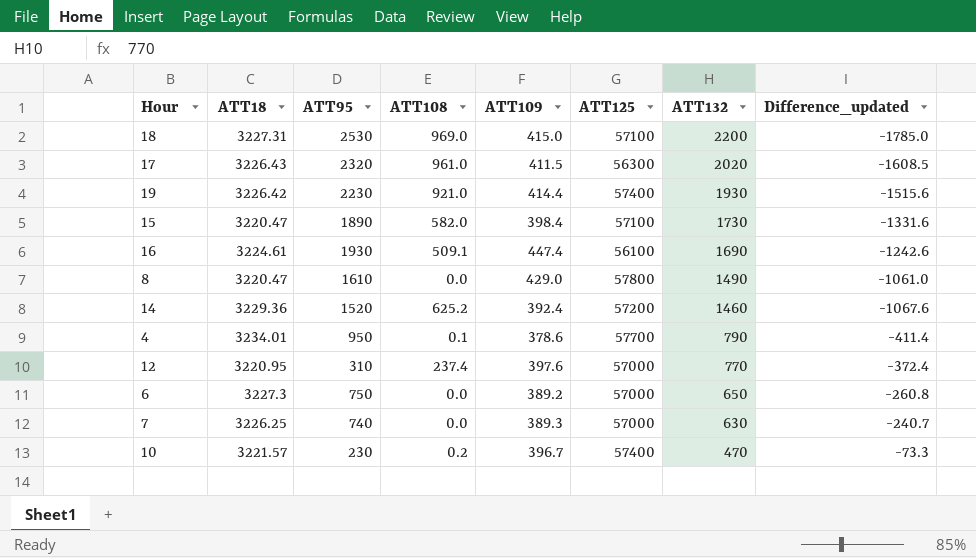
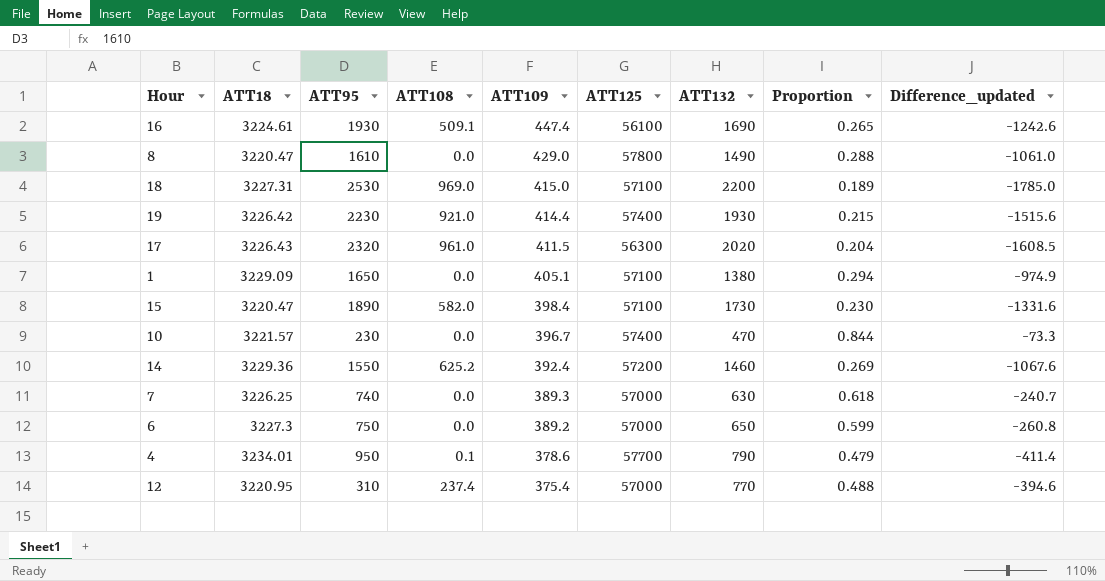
row order: ATT132 descending -> ATT109 descending
column Proportion | formula: none -> [ATT109] / [ATT132]
row 1: none -> 3229.09 | 1650 | 0.0 | 405.1 | 57100 | 1380 | 0.294 | -974.9
10 | ATT108: 0.2 -> 0.0
14 | ATT95: 1520 -> 1550
12 | ATT109: 397.6 -> 375.4
12 | Difference_updated: -372.4 -> -394.6

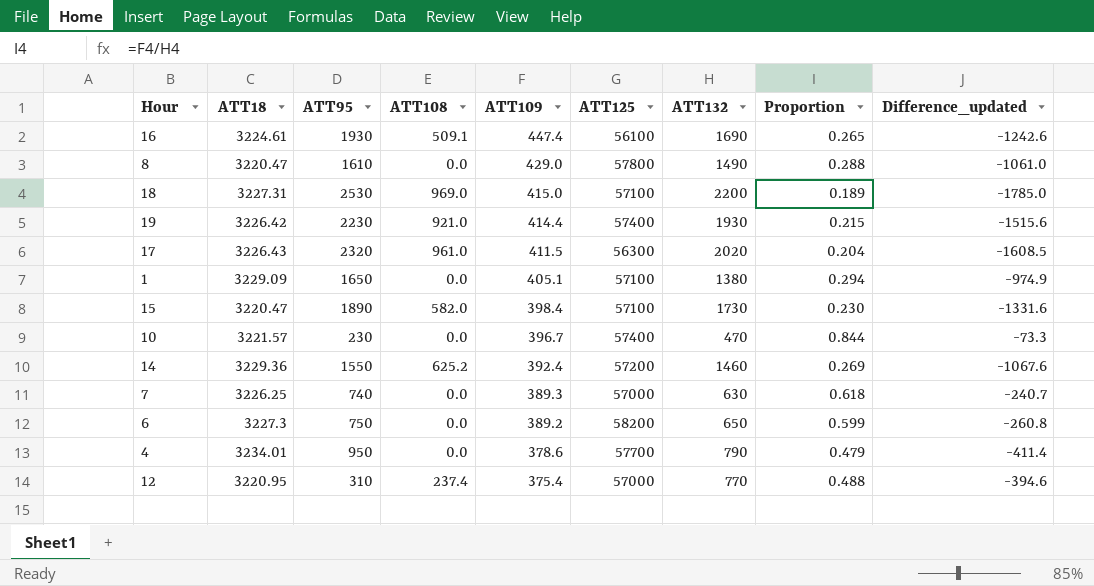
6 | ATT125: 57000 -> 58200
4 | ATT108: 0.1 -> 0.0

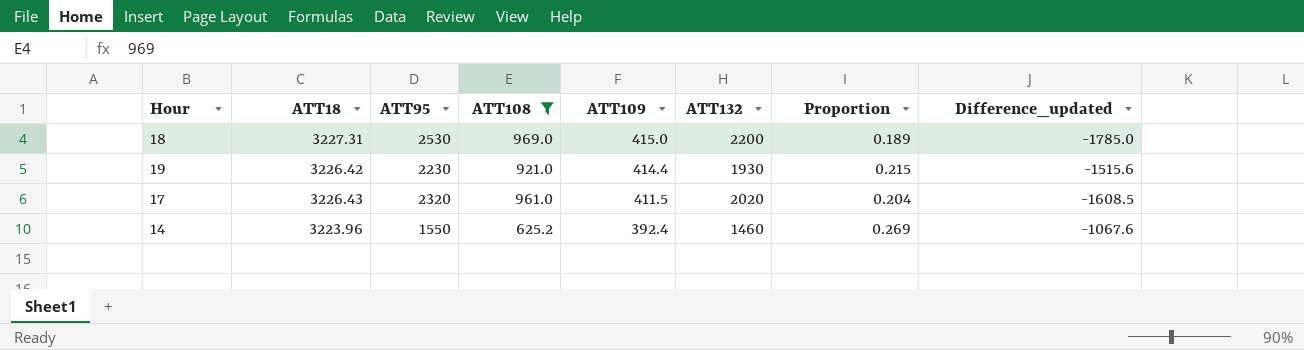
filter: none -> ATT108 >= 625.2
column ATT125 | position: 6 -> none
14 | ATT18: 3229.36 -> 3223.96

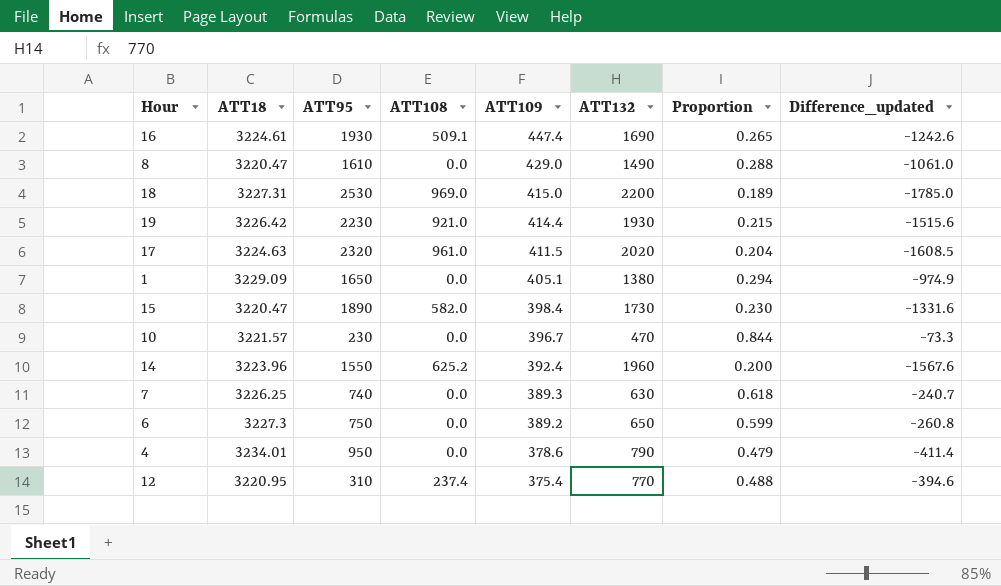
filter: ATT108 >= 625.2 -> none
17 | ATT18: 3226.43 -> 3224.63
14 | ATT132: 1460 -> 1960
14 | Proportion: 0.269 -> 0.200
14 | Difference_updated: -1067.6 -> -1567.6

